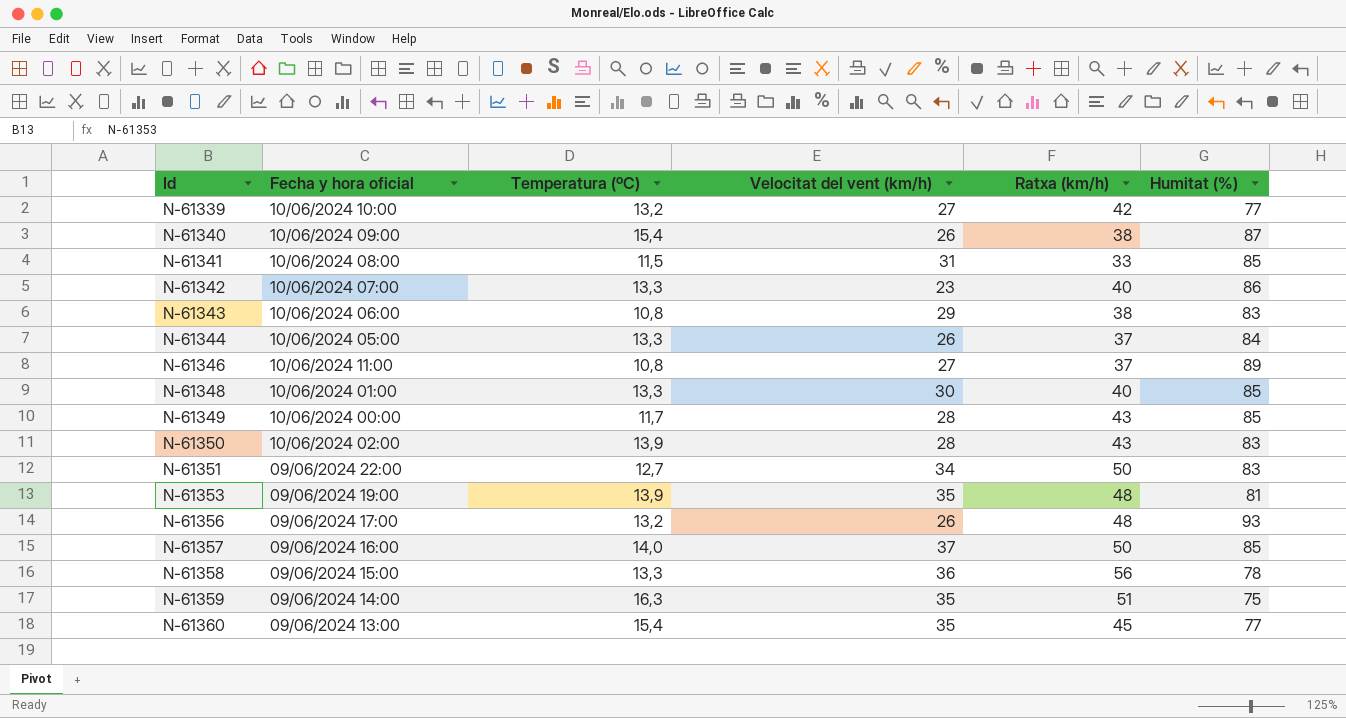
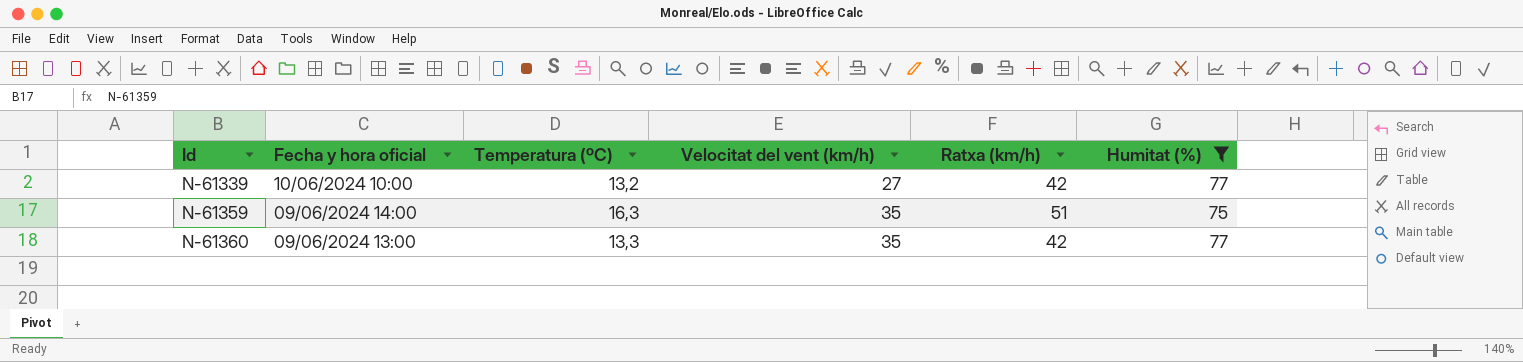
filter: none -> Humitat (%) <= 77
N-61360 | Temperatura (ºC): 15,4 -> 13,3
N-61360 | Ratxa (km/h): 45 -> 42

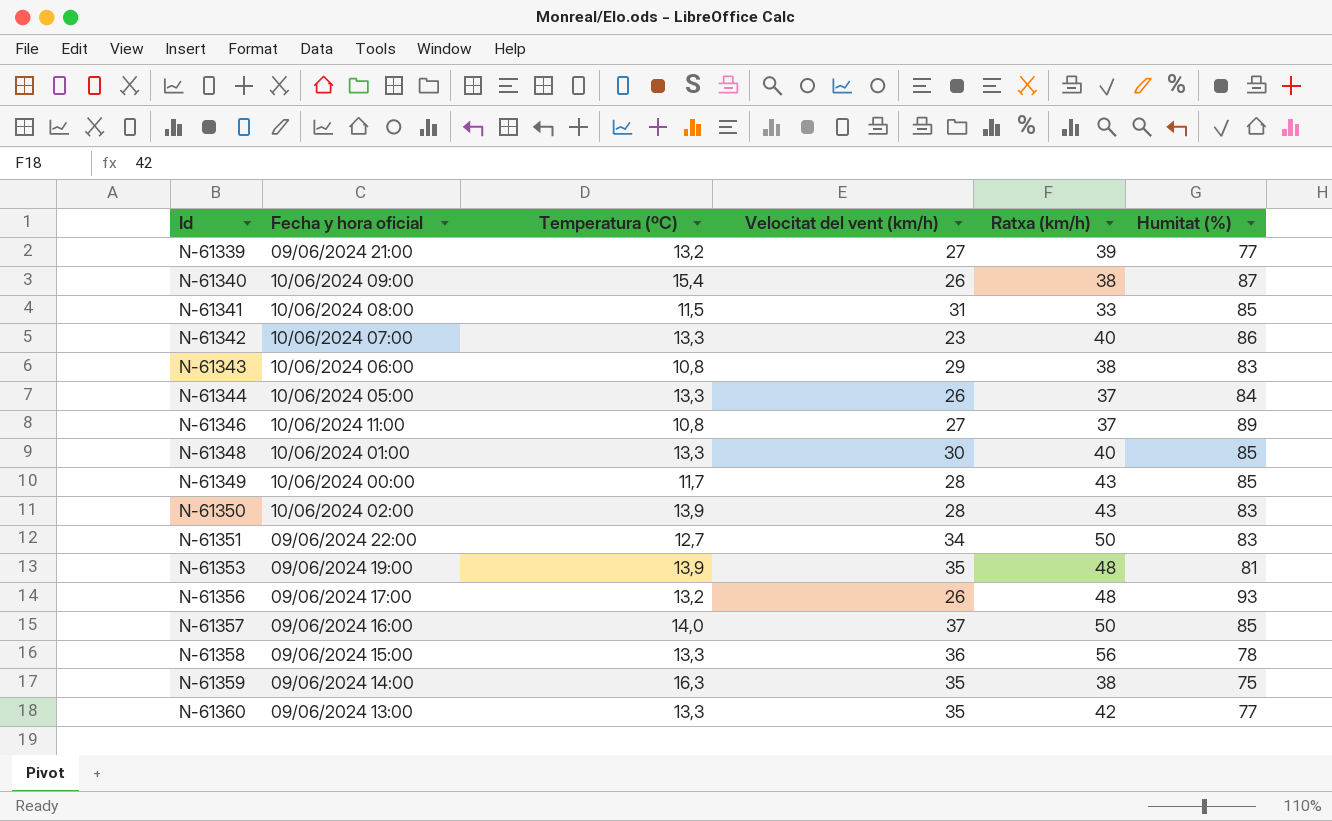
filter: Humitat (%) <= 77 -> none
N-61339 | Fecha y hora oficial: 10/06/2024 10:00 -> 09/06/2024 21:00
N-61339 | Ratxa (km/h): 42 -> 39
N-61359 | Ratxa (km/h): 51 -> 38

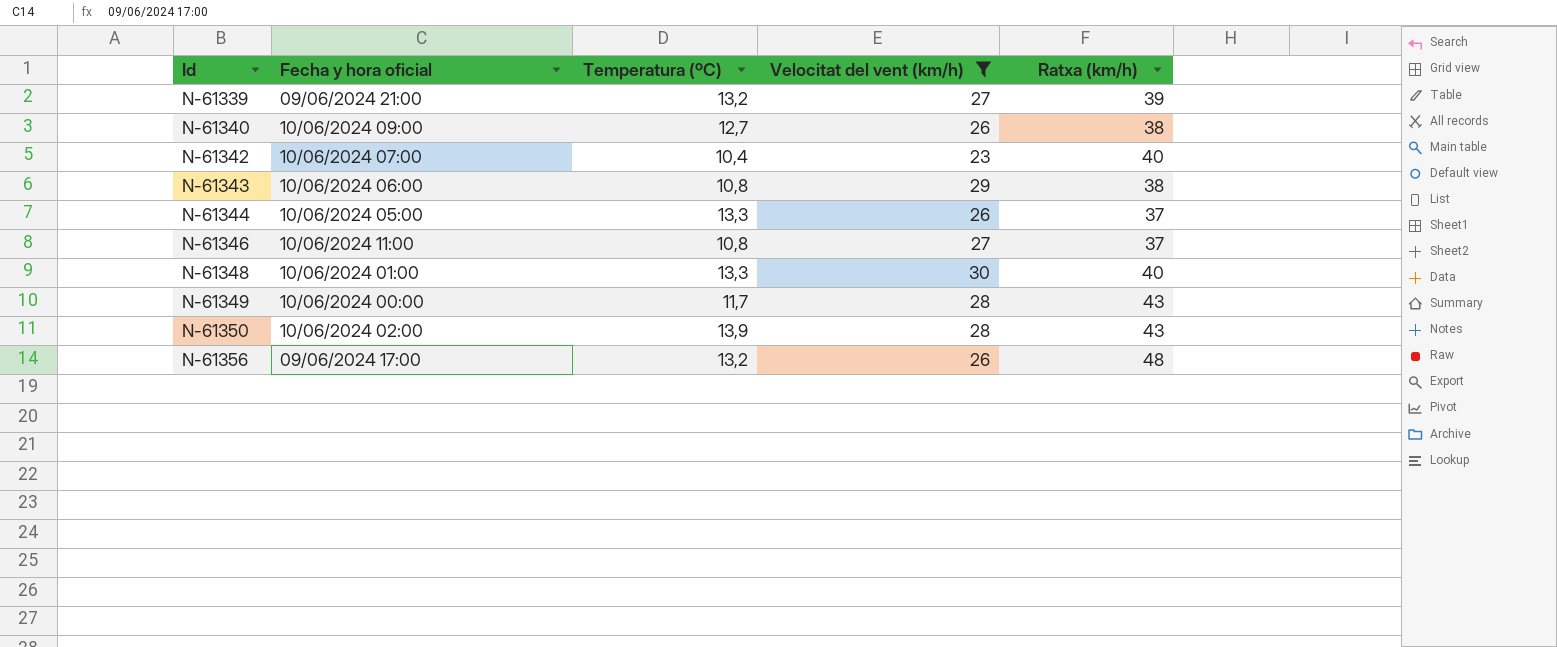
filter: none -> Velocitat del vent (km/h) <= 30
column Humitat (%) | position: 6 -> none
N-61340 | Temperatura (ºC): 15,4 -> 12,7
N-61342 | Temperatura (ºC): 13,3 -> 10,4

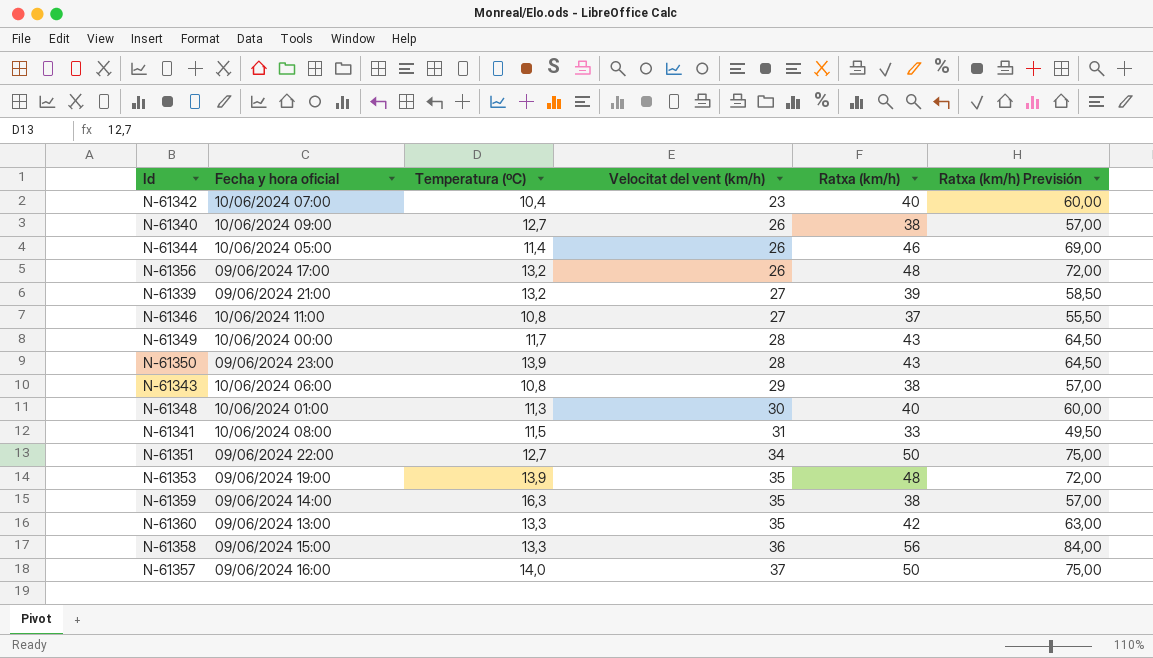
filter: Velocitat del vent (km/h) <= 30 -> none
row order: Id ascending -> Velocitat del vent (km/h) ascending
column Ratxa (km/h) Previsión | formula: none -> [Ratxa (km/h)] * 1,5
N-61344 | Temperatura (ºC): 13,3 -> 11,4
N-61344 | Ratxa (km/h): 37 -> 46
N-61350 | Fecha y hora oficial: 10/06/2024 02:00 -> 09/06/2024 23:00
N-61348 | Temperatura (ºC): 13,3 -> 11,3

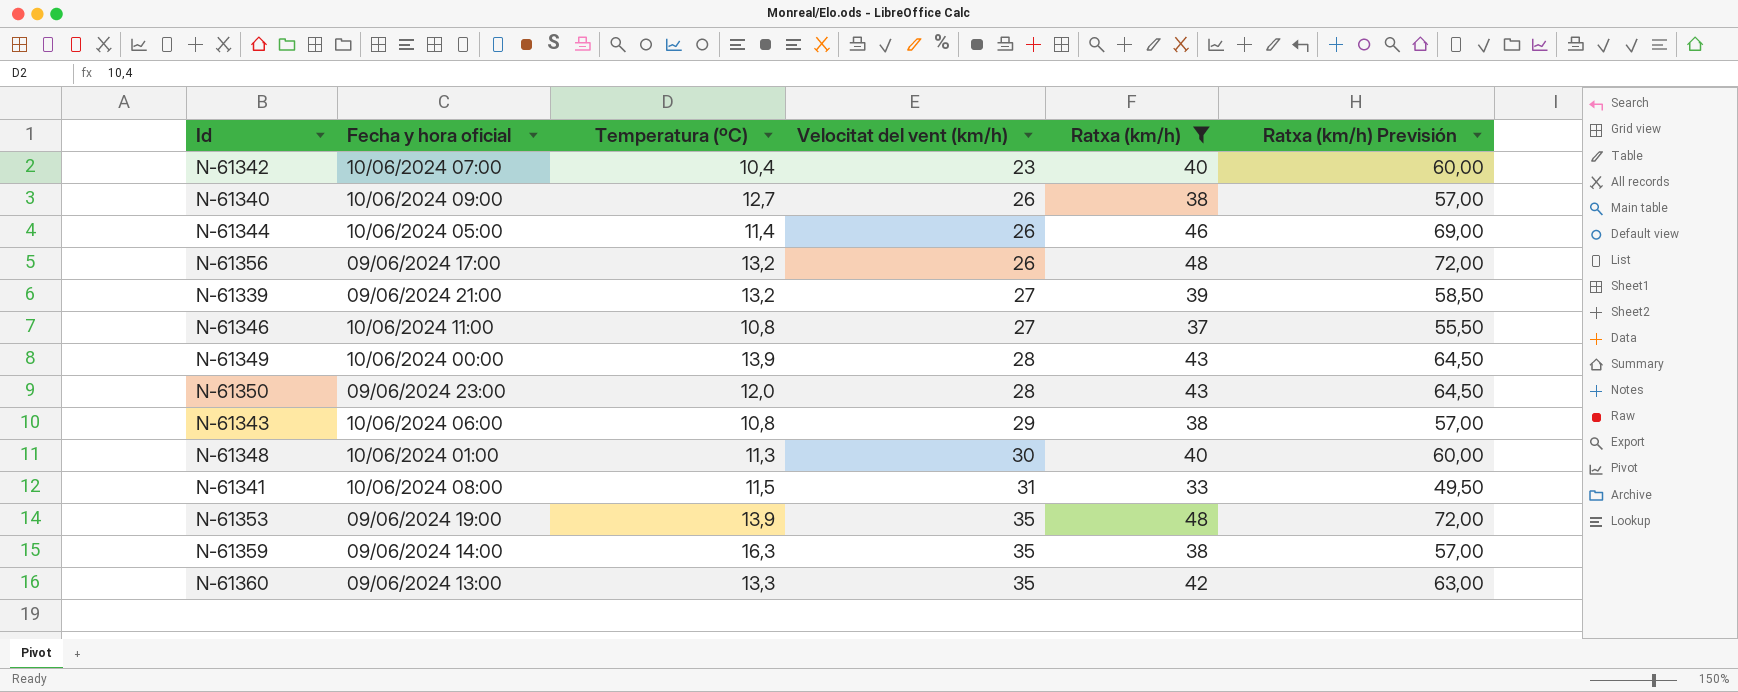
filter: none -> Ratxa (km/h) <= 48
N-61349 | Temperatura (ºC): 11,7 -> 13,9
N-61350 | Temperatura (ºC): 13,9 -> 12,0

